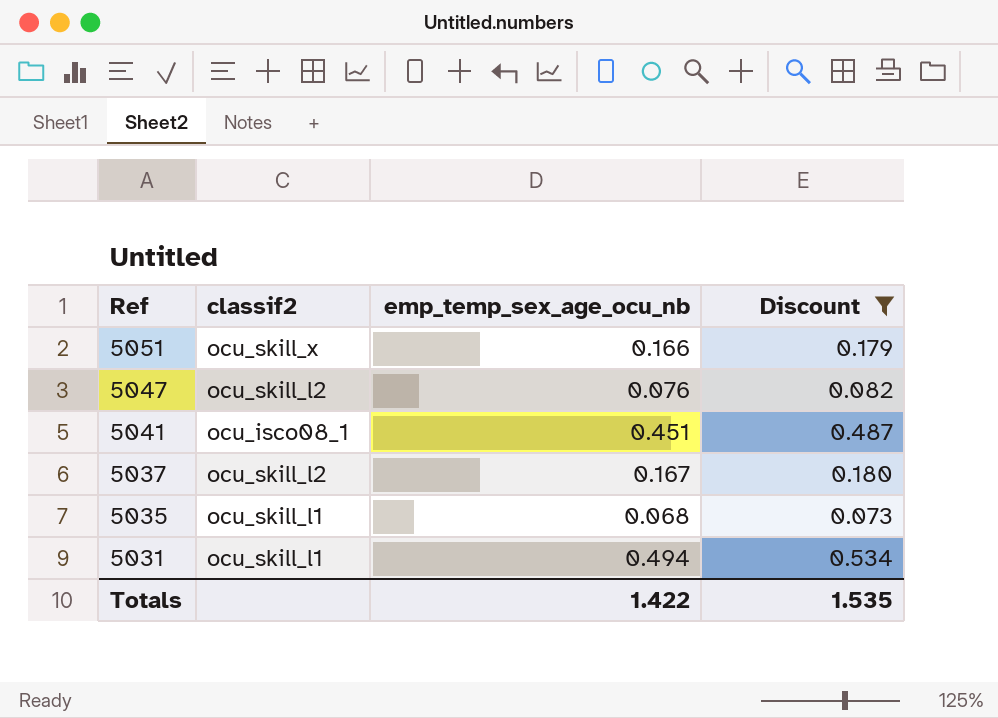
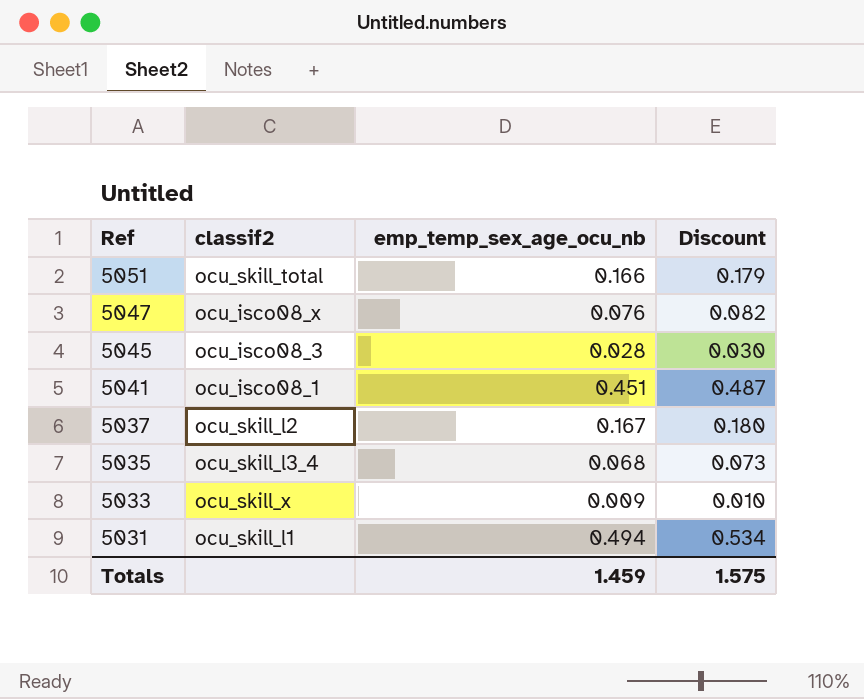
filter: Discount >= 0.073 -> none
5051 | classif2: ocu_skill_x -> ocu_skill_total
5047 | classif2: ocu_skill_l2 -> ocu_isco08_x
5035 | classif2: ocu_skill_l1 -> ocu_skill_l3_4
Totals | emp_temp_sex_age_ocu_nb: 1.422 -> 1.459
Totals | Discount: 1.535 -> 1.575

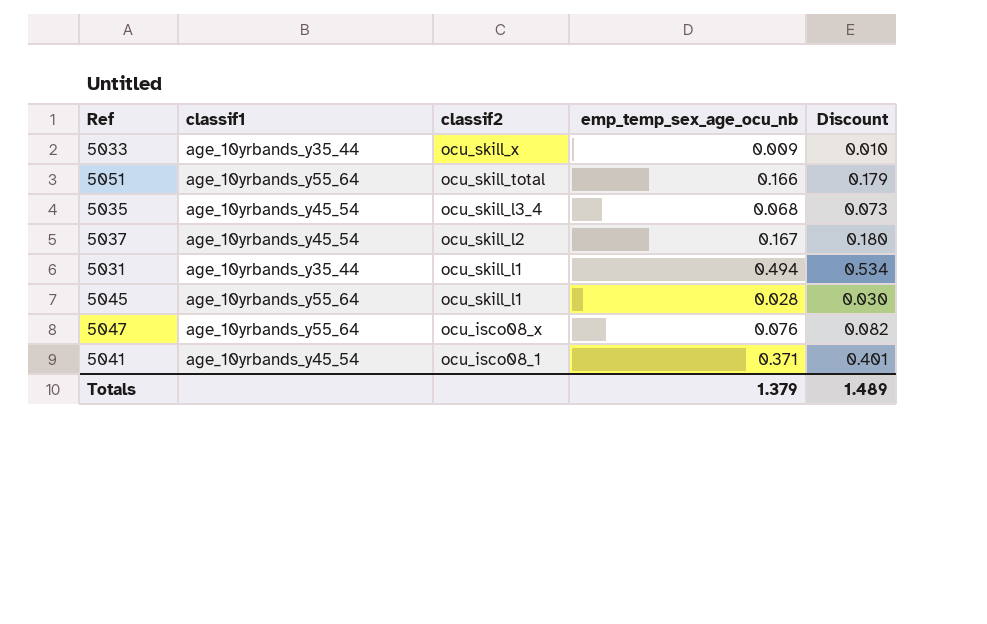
row order: Ref descending -> classif2 descending
column classif1 | position: none -> 2
5045 | classif2: ocu_isco08_3 -> ocu_skill_l1
5041 | emp_temp_sex_age_ocu_nb: 0.451 -> 0.371
5041 | Discount: 0.487 -> 0.401
Totals | emp_temp_sex_age_ocu_nb: 1.459 -> 1.379
Totals | Discount: 1.575 -> 1.489

